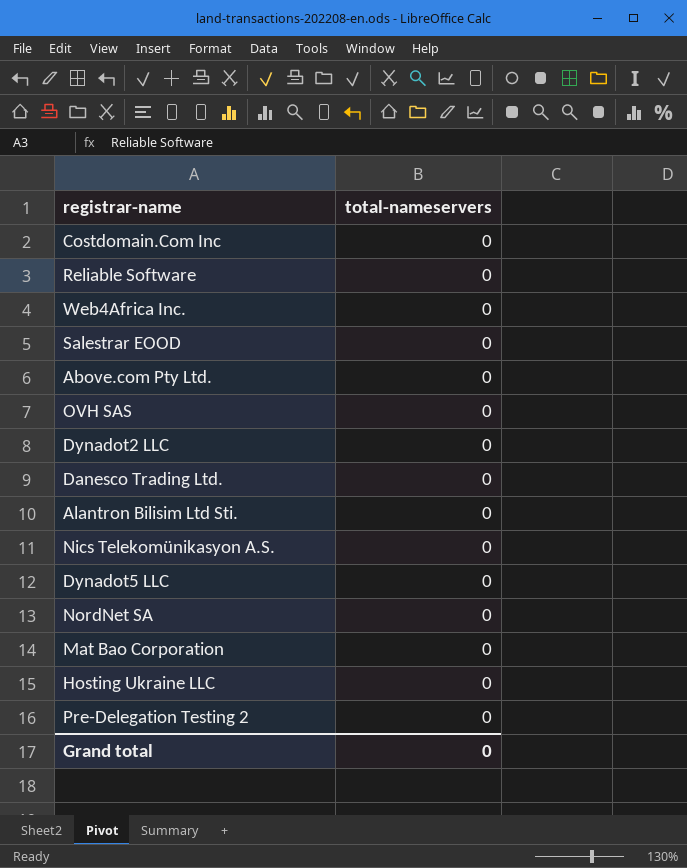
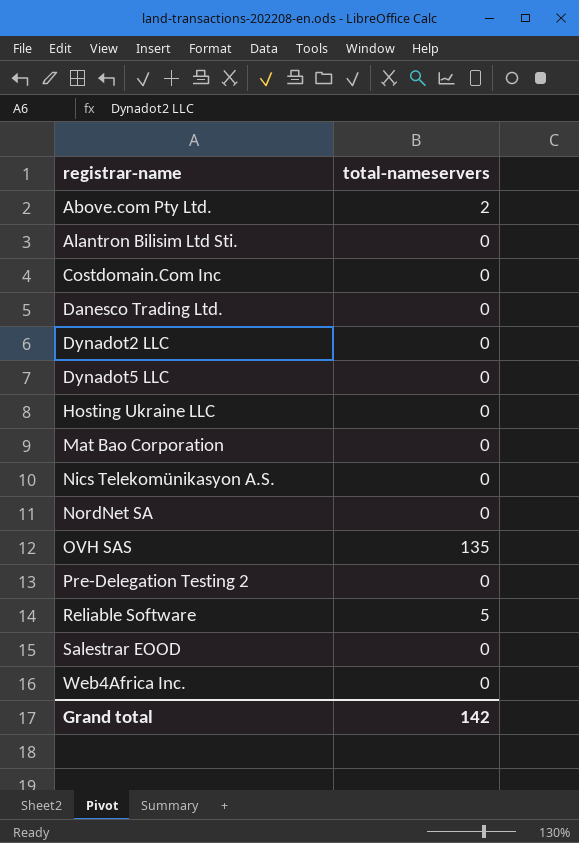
row order: none -> registrar-name ascending
Above.com Pty Ltd. | total-nameservers: 0 -> 2
OVH SAS | total-nameservers: 0 -> 135
Reliable Software | total-nameservers: 0 -> 5
Grand total | total-nameservers: 0 -> 142

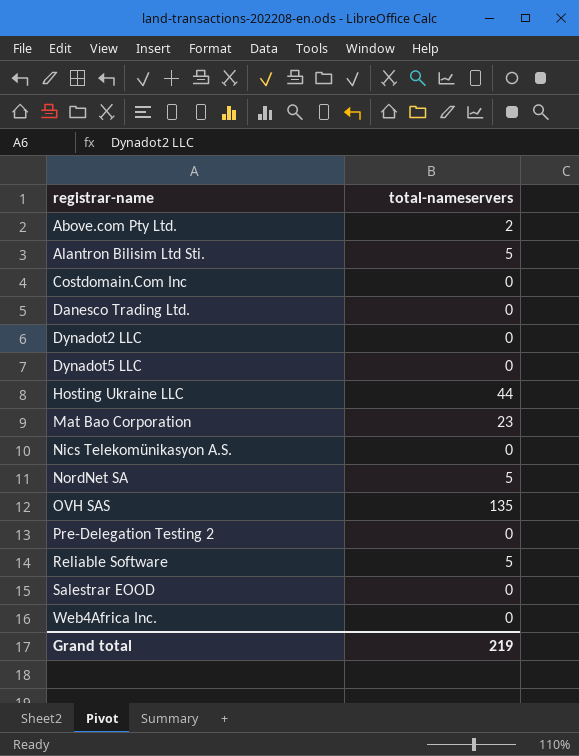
Alantron Bilisim Ltd Sti. | total-nameservers: 0 -> 5
Hosting Ukraine LLC | total-nameservers: 0 -> 44
Mat Bao Corporation | total-nameservers: 0 -> 23
NordNet SA | total-nameservers: 0 -> 5
Grand total | total-nameservers: 142 -> 219

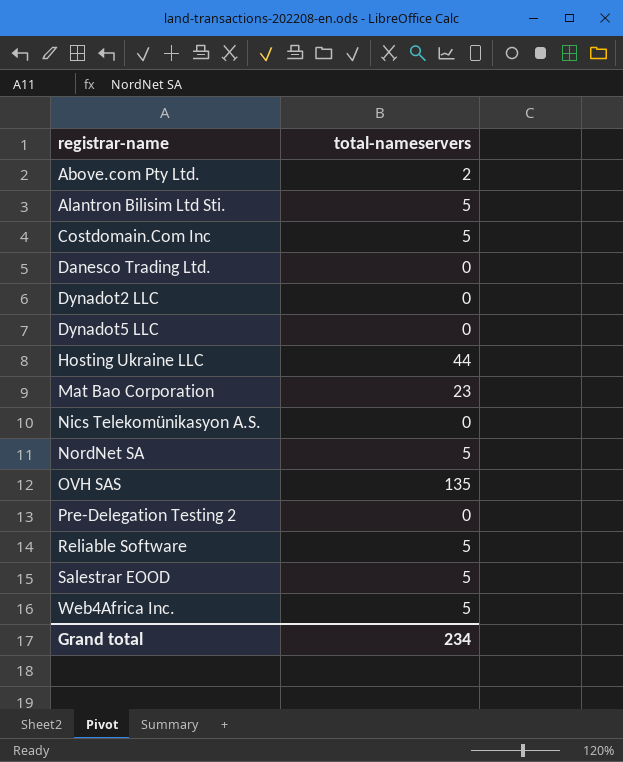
Costdomain.Com Inc | total-nameservers: 0 -> 5
Salestrar EOOD | total-nameservers: 0 -> 5
Web4Africa Inc. | total-nameservers: 0 -> 5
Grand total | total-nameservers: 219 -> 234

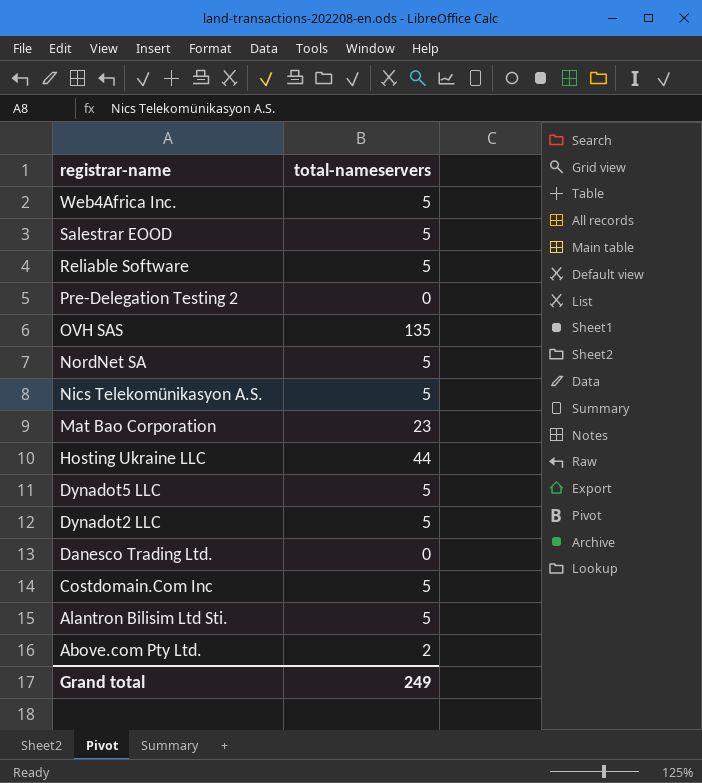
row order: registrar-name ascending -> registrar-name descending
Nics Telekomünikasyon A.S. | total-nameservers: 0 -> 5
Dynadot5 LLC | total-nameservers: 0 -> 5
Dynadot2 LLC | total-nameservers: 0 -> 5
Grand total | total-nameservers: 234 -> 249

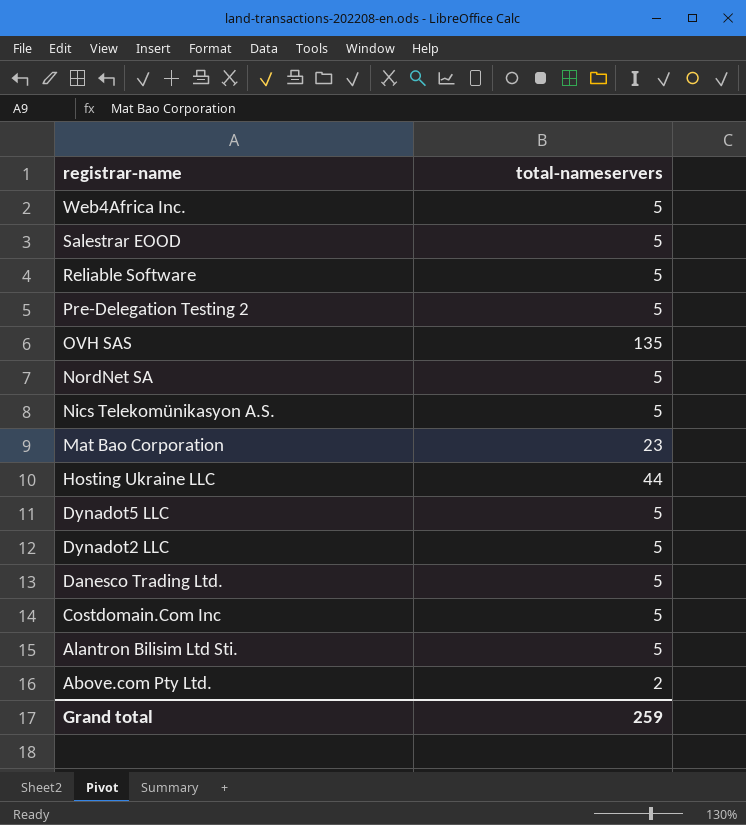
Pre-Delegation Testing 2 | total-nameservers: 0 -> 5
Danesco Trading Ltd. | total-nameservers: 0 -> 5
Grand total | total-nameservers: 249 -> 259

